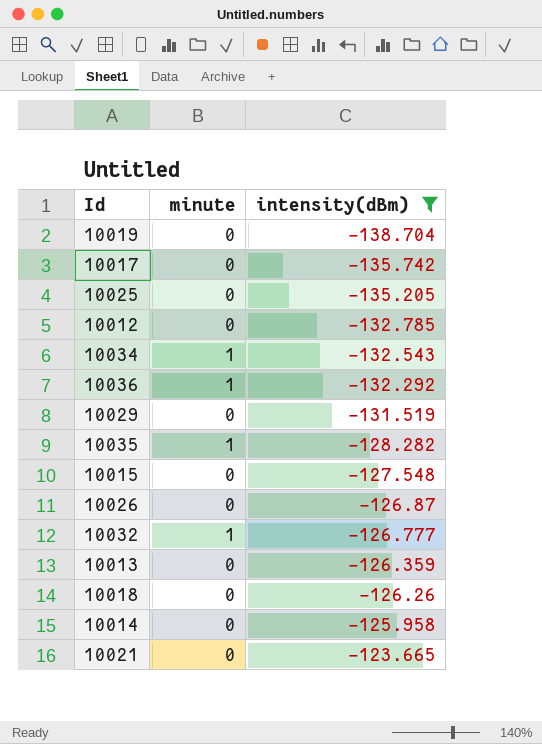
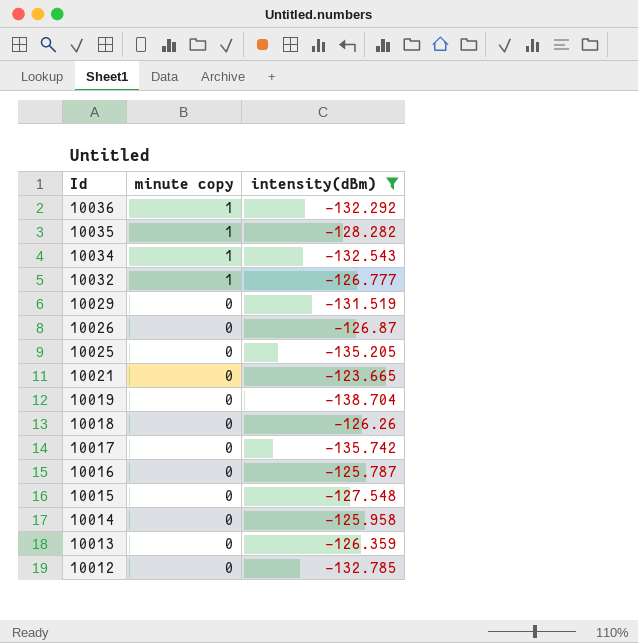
row order: intensity(dBm) ascending -> Id descending
column name: minute -> minute copy
row 10016: none -> 0 | -125.787

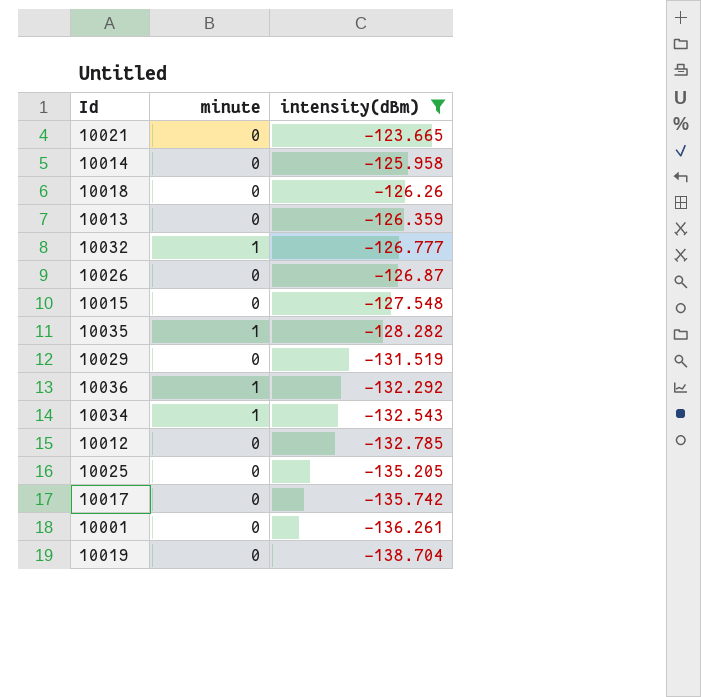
row order: Id descending -> intensity(dBm) descending
column name: minute copy -> minute
row 10016: 0 | -125.787 -> none
row 10001: none -> 0 | -136.261

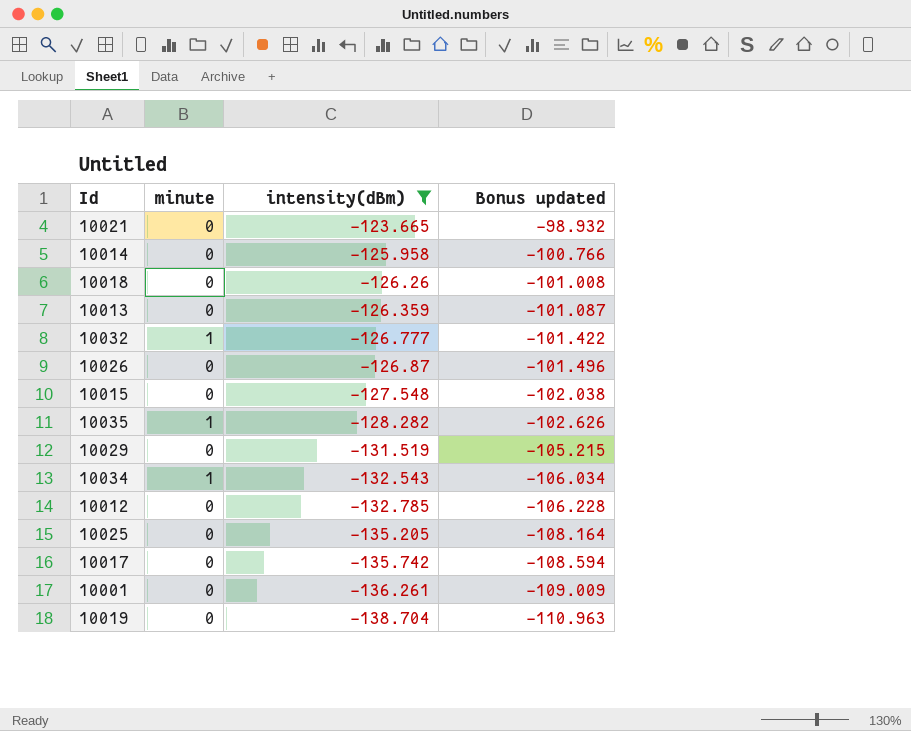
column Bonus updated | formula: none -> [intensity(dBm)] * 0.8
row 10036: 1 | -132.292 -> none

